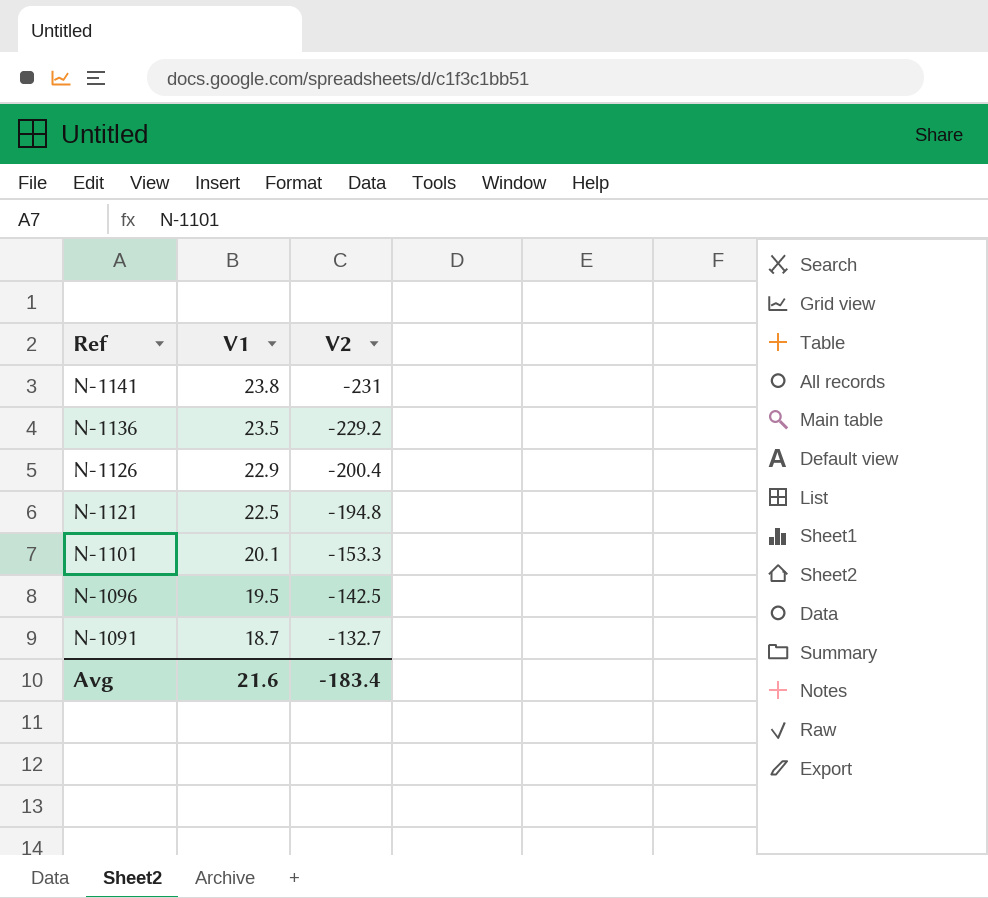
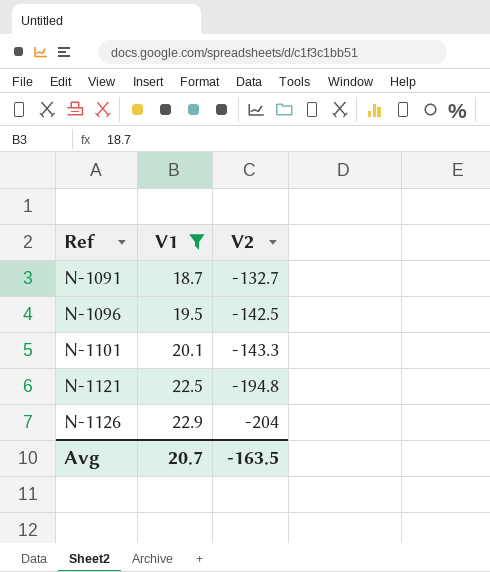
filter: none -> V1 <= 22.9
row order: Ref descending -> Ref ascending
N-1101 | V2: -153.3 -> -143.3
N-1126 | V2: -200.4 -> -204
Avg | V1: 21.6 -> 20.7
Avg | V2: -183.4 -> -163.5

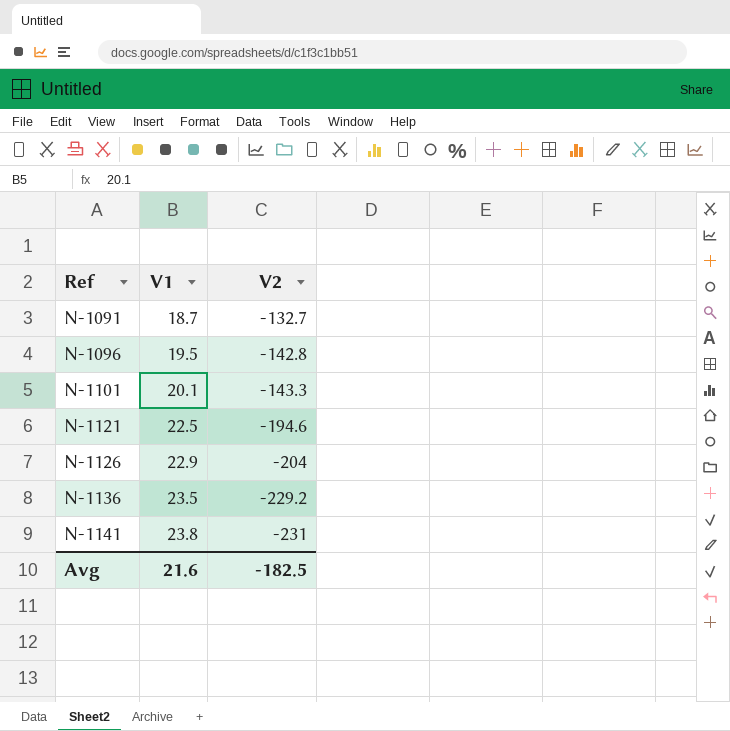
filter: V1 <= 22.9 -> none
N-1096 | V2: -142.5 -> -142.8
N-1121 | V2: -194.8 -> -194.6
Avg | V1: 20.7 -> 21.6
Avg | V2: -163.5 -> -182.5

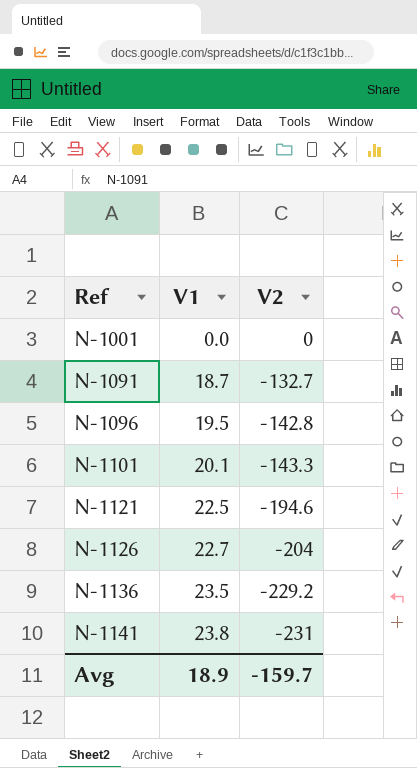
row N-1001: none -> 0.0 | 0
N-1126 | V1: 22.9 -> 22.7
Avg | V1: 21.6 -> 18.9
Avg | V2: -182.5 -> -159.7

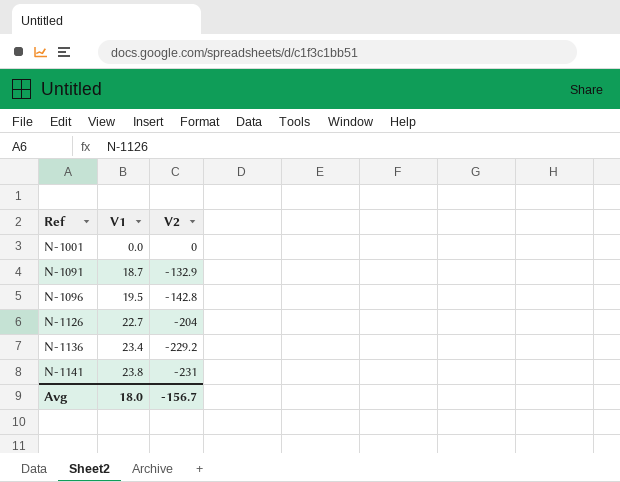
row N-1101: 20.1 | -143.3 -> none
row N-1121: 22.5 | -194.6 -> none
N-1091 | V2: -132.7 -> -132.9
N-1136 | V1: 23.5 -> 23.4
Avg | V1: 18.9 -> 18.0
Avg | V2: -159.7 -> -156.7

